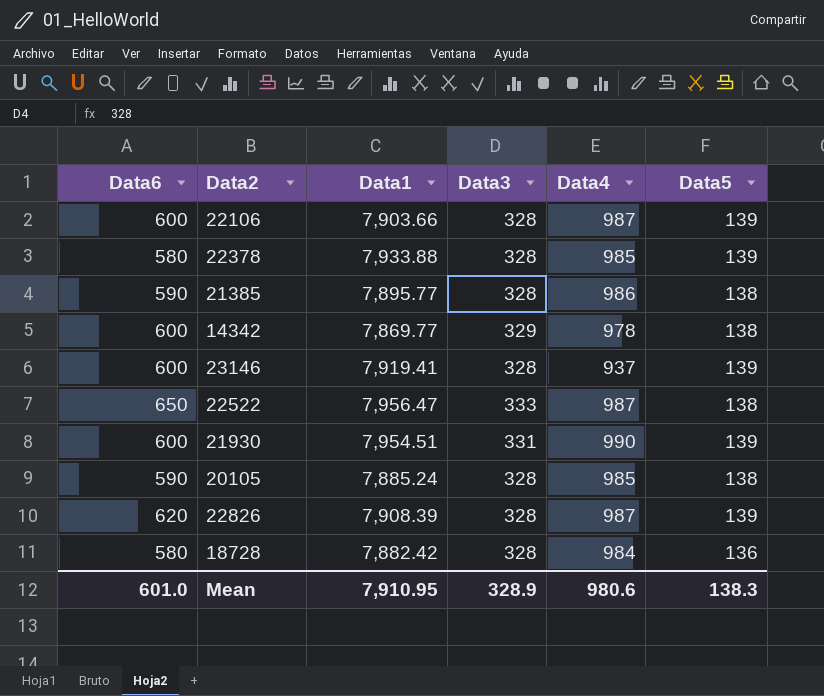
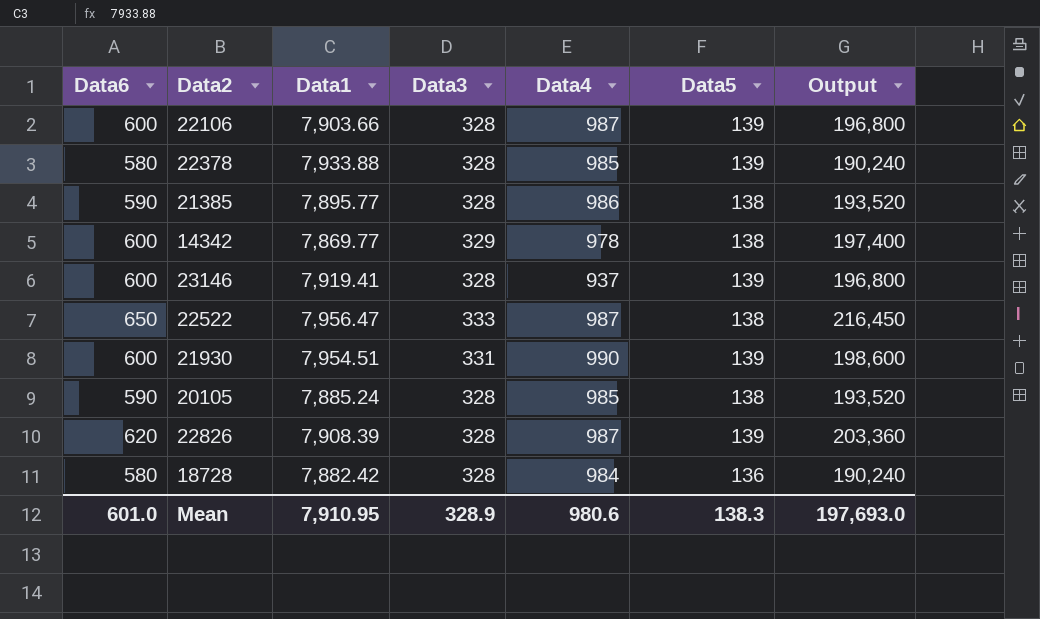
column Output | formula: none -> [Data6] * [Data3]

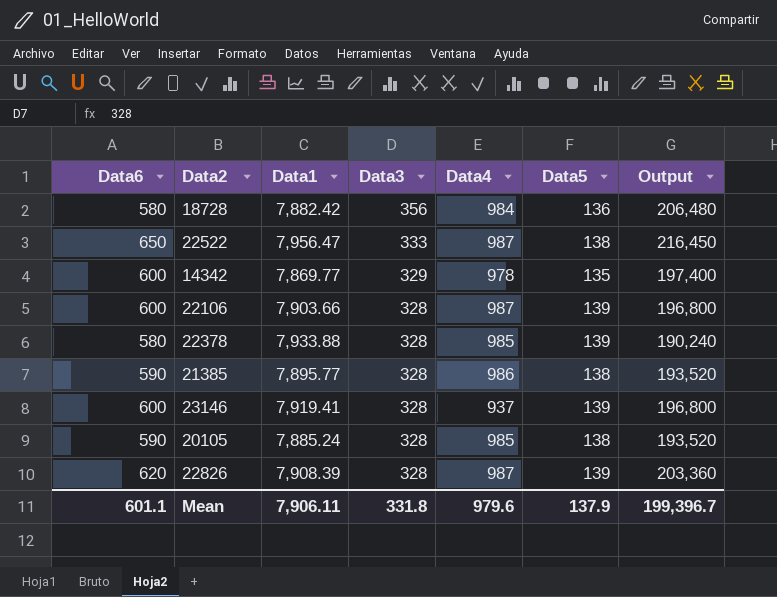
row order: none -> Data3 descending
row 21930: 600 | 7,954.51 | 331 | 990 | 139 | 198,600 -> none
18728 | Data3: 328 -> 356
18728 | Output: 190,240 -> 206,480
14342 | Data5: 138 -> 135
Mean | Data6: 601.0 -> 601.1
Mean | Data1: 7,910.95 -> 7,906.11
Mean | Data3: 328.9 -> 331.8
Mean | Data4: 980.6 -> 979.6
Mean | Data5: 138.3 -> 137.9
Mean | Output: 197,693.0 -> 199,396.7

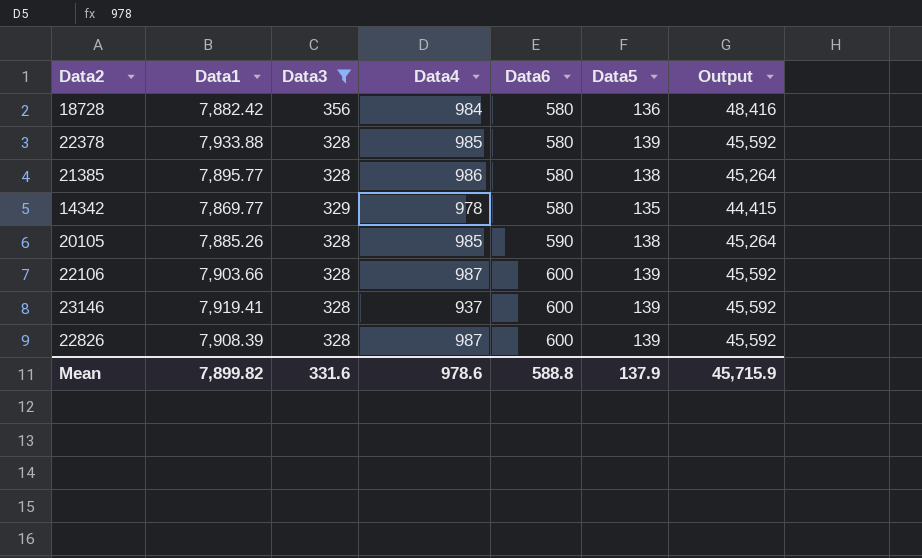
filter: none -> Data3 != 333
row order: Data3 descending -> Data6 ascending
column Data6 | position: 1 -> 5
column Output | formula: [Data6] * [Data3] -> [Data3] * [Data5]
21385 | Data6: 590 -> 580
14342 | Data6: 600 -> 580
20105 | Data1: 7,885.24 -> 7,885.26
22826 | Data6: 620 -> 600
Mean | Data1: 7,906.11 -> 7,899.82
Mean | Data3: 331.8 -> 331.6
Mean | Data4: 979.6 -> 978.6
Mean | Data6: 601.1 -> 588.8
Mean | Output: 199,396.7 -> 45,715.9

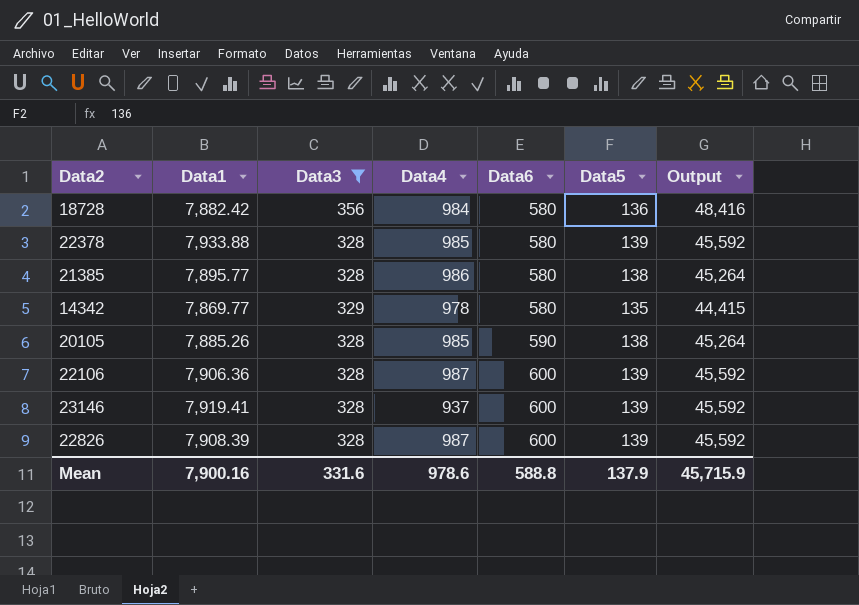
22106 | Data1: 7,903.66 -> 7,906.36
Mean | Data1: 7,899.82 -> 7,900.16

